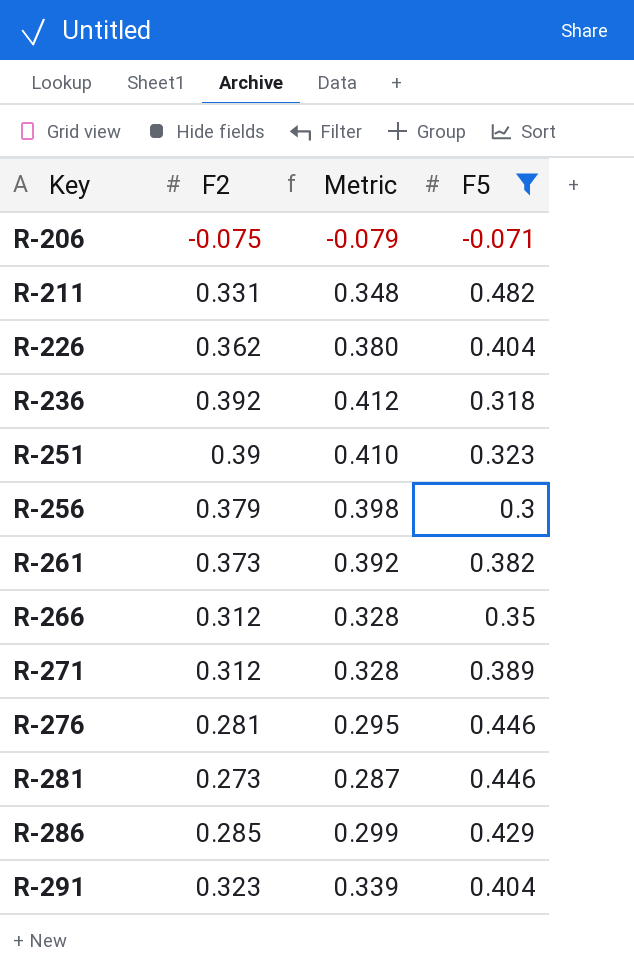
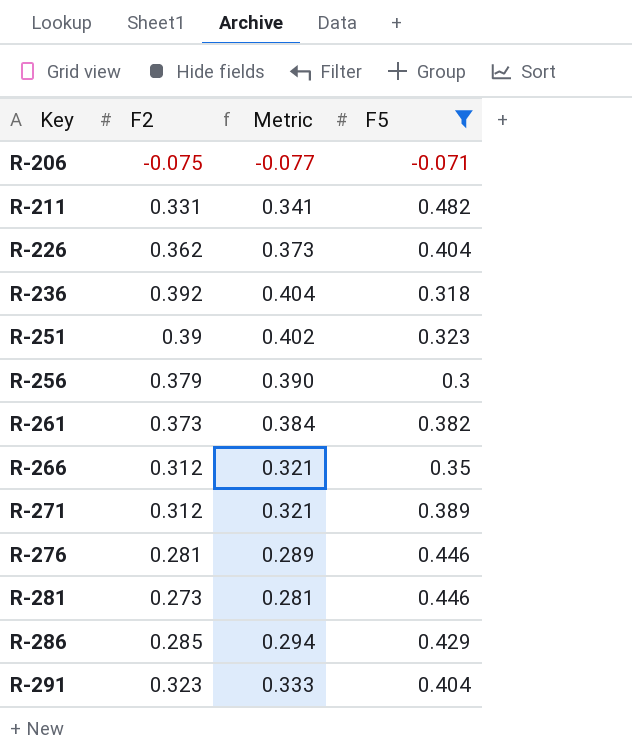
column Metric | formula: [F2] * 1.05 -> [F2] * 1.03

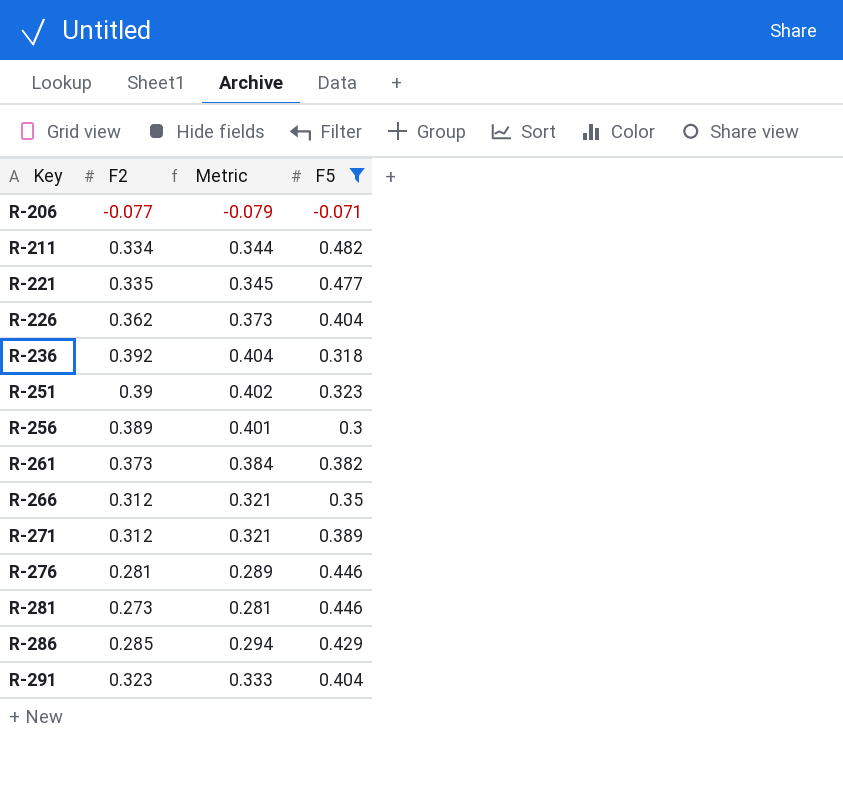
R-206 | F2: -0.075 -> -0.077
R-206 | Metric: -0.077 -> -0.079
R-211 | F2: 0.331 -> 0.334
R-211 | Metric: 0.341 -> 0.344
row R-221: none -> 0.335 | 0.345 | 0.477
R-256 | F2: 0.379 -> 0.389
R-256 | Metric: 0.390 -> 0.401

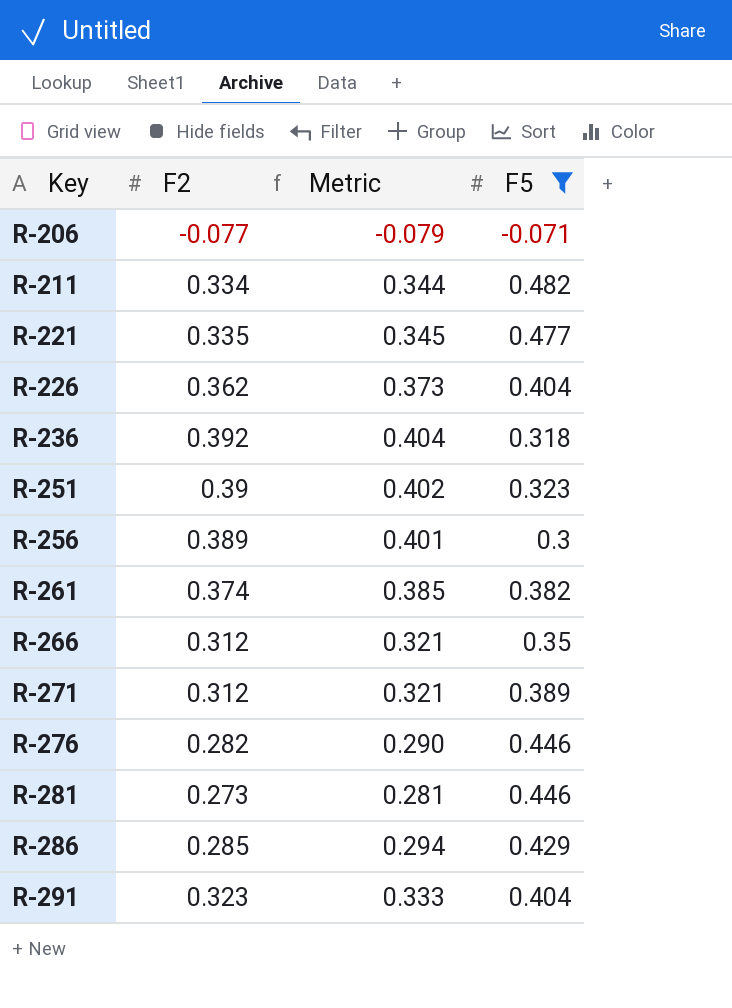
R-261 | F2: 0.373 -> 0.374
R-261 | Metric: 0.384 -> 0.385
R-276 | F2: 0.281 -> 0.282
R-276 | Metric: 0.289 -> 0.290

